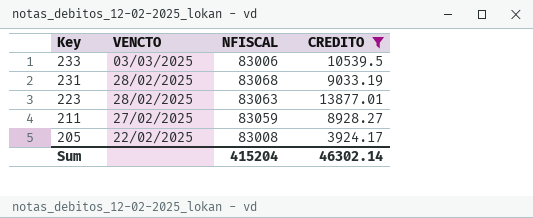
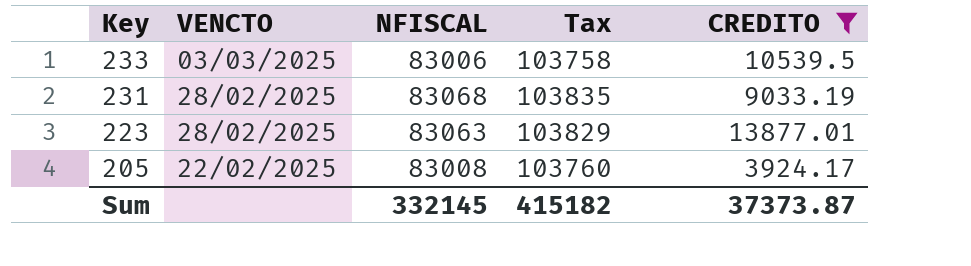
column Tax | formula: none -> [NFISCAL] * 1.25
row 211: 27/02/2025 | 83059 | 8928.27 -> none
Sum | NFISCAL: 415204 -> 332145
Sum | CREDITO: 46302.14 -> 37373.87

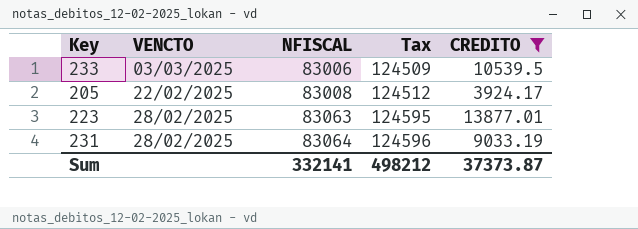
row order: Key descending -> NFISCAL ascending
column Tax | formula: [NFISCAL] * 1.25 -> [NFISCAL] * 1.5
231 | NFISCAL: 83068 -> 83064
Sum | NFISCAL: 332145 -> 332141
Sum | Tax: 415182 -> 498212

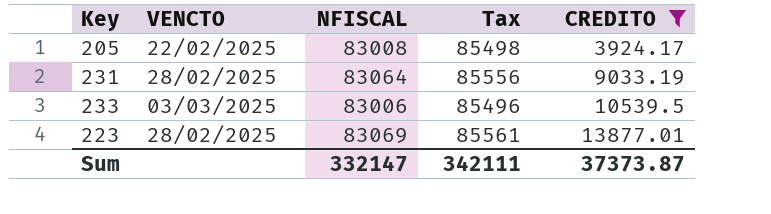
row order: NFISCAL ascending -> CREDITO ascending
column Tax | formula: [NFISCAL] * 1.5 -> [NFISCAL] * 1.03
223 | NFISCAL: 83063 -> 83069
Sum | NFISCAL: 332141 -> 332147
Sum | Tax: 498212 -> 342111

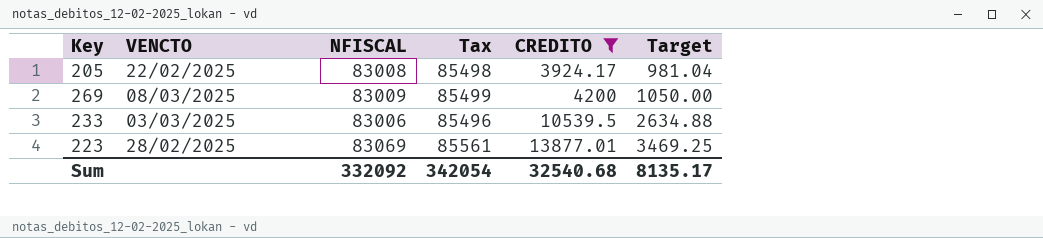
column Target | formula: none -> [CREDITO] * 0.25
row 231: 28/02/2025 | 83064 | 85556 | 9033.19 -> none
row 269: none -> 08/03/2025 | 83009 | 85499 | 4200 | 1050.00
Sum | NFISCAL: 332147 -> 332092
Sum | Tax: 342111 -> 342054
Sum | CREDITO: 37373.87 -> 32540.68

